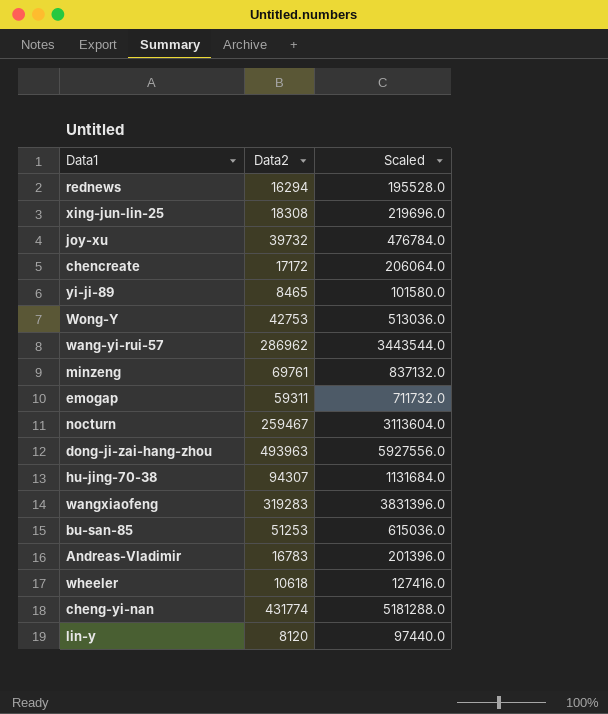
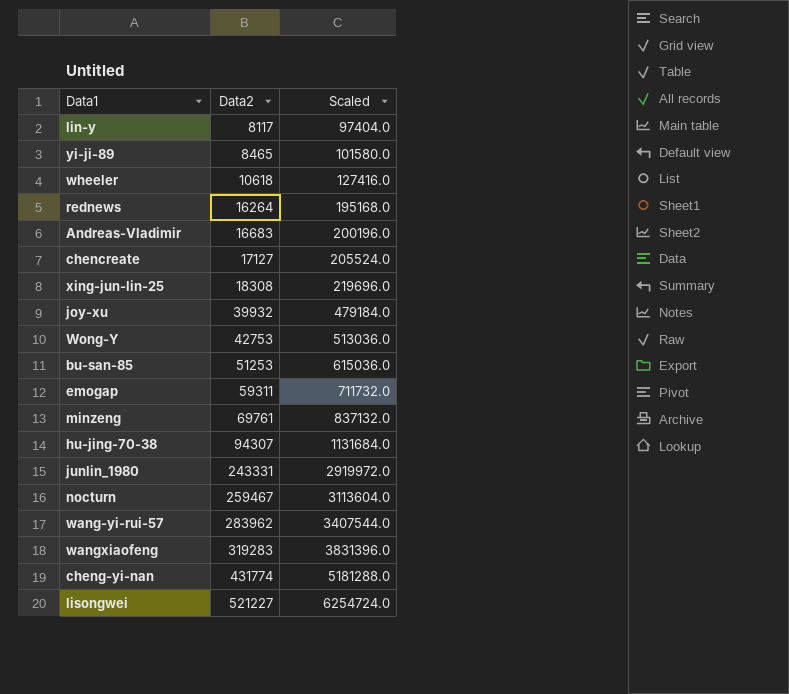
row order: none -> Data2 ascending
row dong-ji-zai-hang-zhou: 493963 | 5927556.0 -> none
lin-y | Data2: 8120 -> 8117
lin-y | Scaled: 97440.0 -> 97404.0
rednews | Data2: 16294 -> 16264
rednews | Scaled: 195528.0 -> 195168.0
Andreas-Vladimir | Data2: 16783 -> 16683
Andreas-Vladimir | Scaled: 201396.0 -> 200196.0
chencreate | Data2: 17172 -> 17127
chencreate | Scaled: 206064.0 -> 205524.0
joy-xu | Data2: 39732 -> 39932
joy-xu | Scaled: 476784.0 -> 479184.0
row junlin_1980: none -> 243331 | 2919972.0
wang-yi-rui-57 | Data2: 286962 -> 283962
wang-yi-rui-57 | Scaled: 3443544.0 -> 3407544.0
row lisongwei: none -> 521227 | 6254724.0

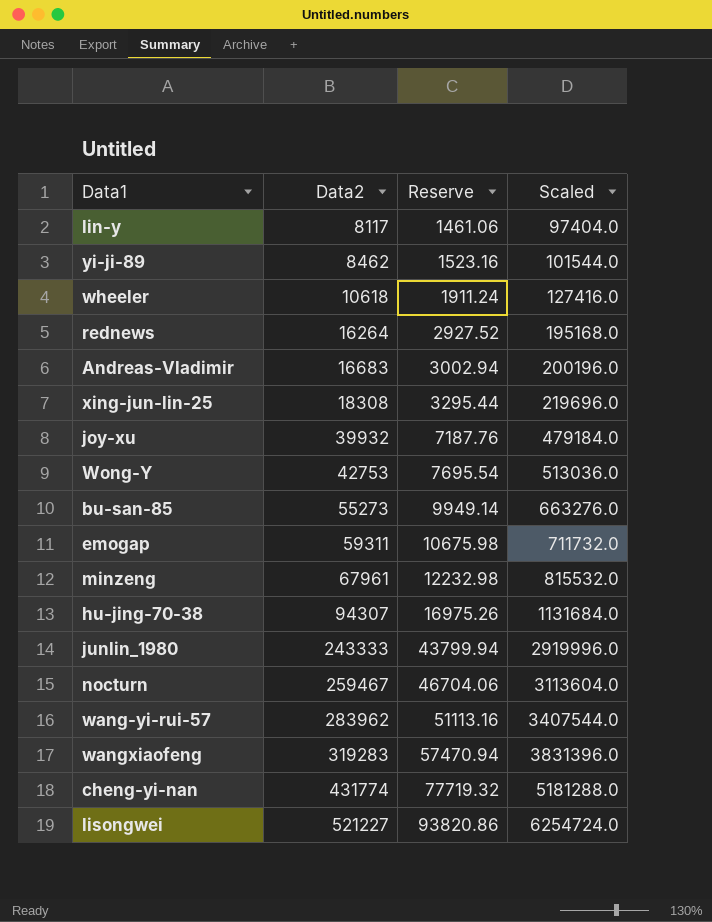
column Reserve | formula: none -> [Data2] * 0.18
row chencreate: 17127 | 205524.0 -> none
yi-ji-89 | Data2: 8465 -> 8462
yi-ji-89 | Scaled: 101580.0 -> 101544.0
bu-san-85 | Data2: 51253 -> 55273
bu-san-85 | Scaled: 615036.0 -> 663276.0
minzeng | Data2: 69761 -> 67961
minzeng | Scaled: 837132.0 -> 815532.0
junlin_1980 | Data2: 243331 -> 243333
junlin_1980 | Scaled: 2919972.0 -> 2919996.0

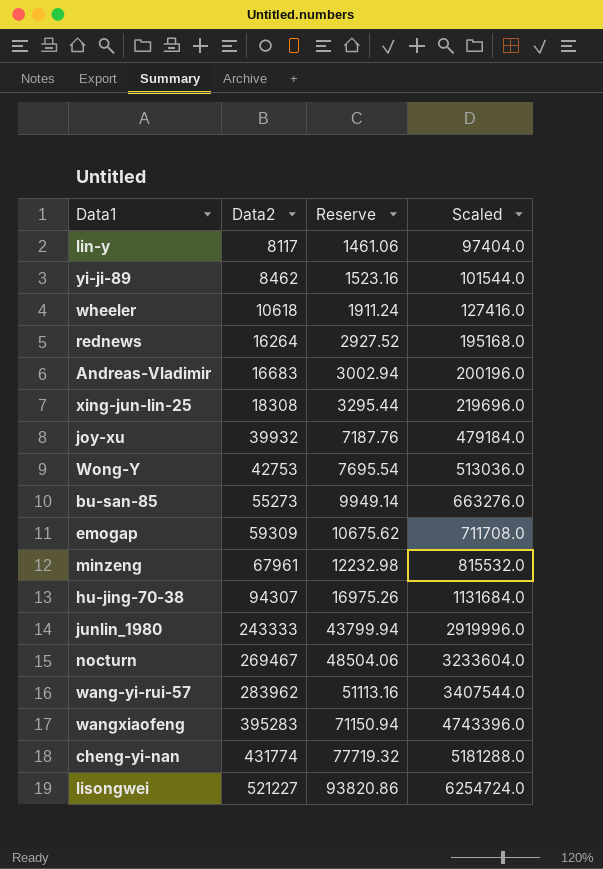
emogap | Data2: 59311 -> 59309
emogap | Reserve: 10675.98 -> 10675.62
emogap | Scaled: 711732.0 -> 711708.0
nocturn | Data2: 259467 -> 269467
nocturn | Reserve: 46704.06 -> 48504.06
nocturn | Scaled: 3113604.0 -> 3233604.0
wangxiaofeng | Data2: 319283 -> 395283
wangxiaofeng | Reserve: 57470.94 -> 71150.94
wangxiaofeng | Scaled: 3831396.0 -> 4743396.0

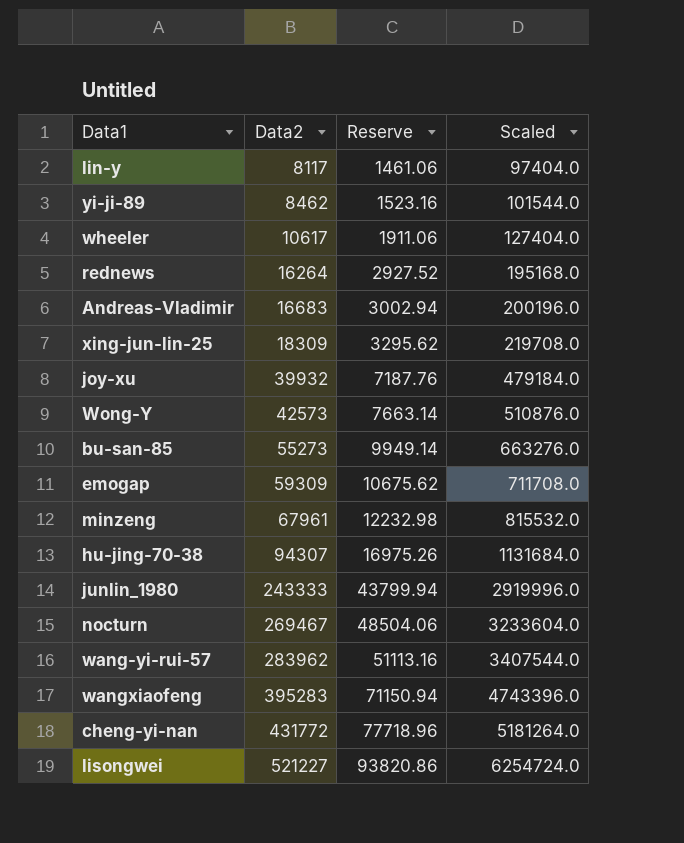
wheeler | Data2: 10618 -> 10617
wheeler | Reserve: 1911.24 -> 1911.06
wheeler | Scaled: 127416.0 -> 127404.0
xing-jun-lin-25 | Data2: 18308 -> 18309
xing-jun-lin-25 | Reserve: 3295.44 -> 3295.62
xing-jun-lin-25 | Scaled: 219696.0 -> 219708.0
Wong-Y | Data2: 42753 -> 42573
Wong-Y | Reserve: 7695.54 -> 7663.14
Wong-Y | Scaled: 513036.0 -> 510876.0
cheng-yi-nan | Data2: 431774 -> 431772
cheng-yi-nan | Reserve: 77719.32 -> 77718.96
cheng-yi-nan | Scaled: 5181288.0 -> 5181264.0

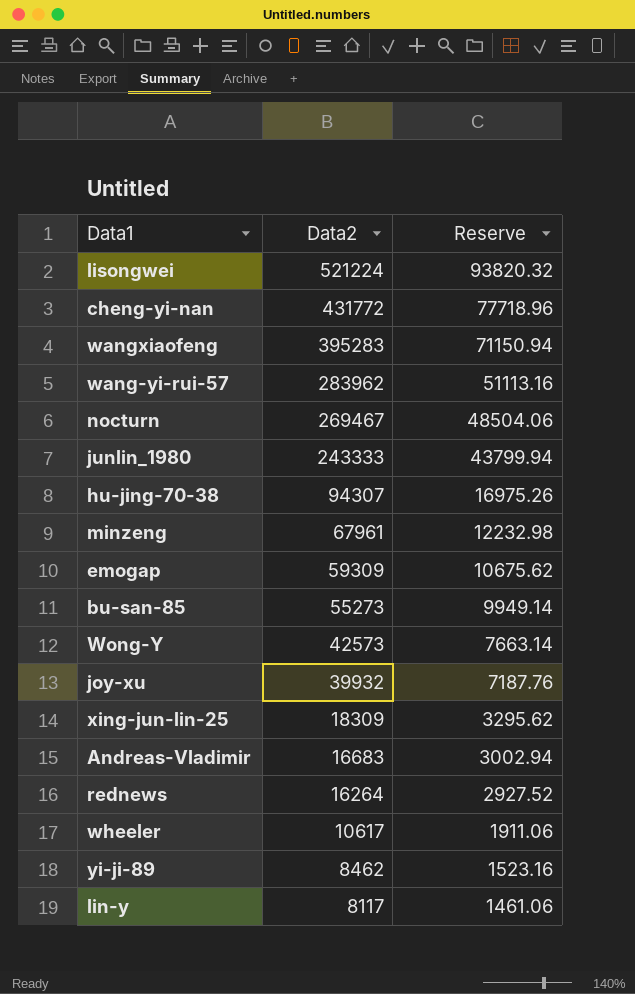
row order: Data2 ascending -> Data2 descending
column Scaled | formula: [Data2] * 12 -> none
lisongwei | Data2: 521227 -> 521224
lisongwei | Reserve: 93820.86 -> 93820.32

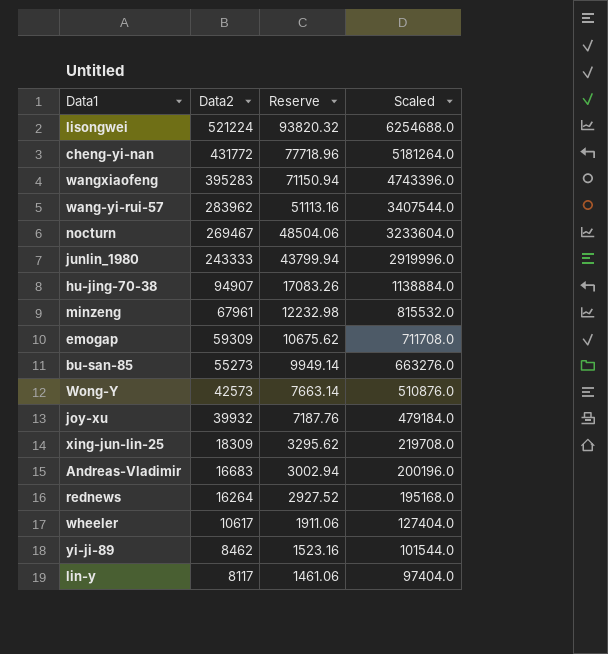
column Scaled | formula: none -> [Data2] * 12
hu-jing-70-38 | Data2: 94307 -> 94907
hu-jing-70-38 | Reserve: 16975.26 -> 17083.26

